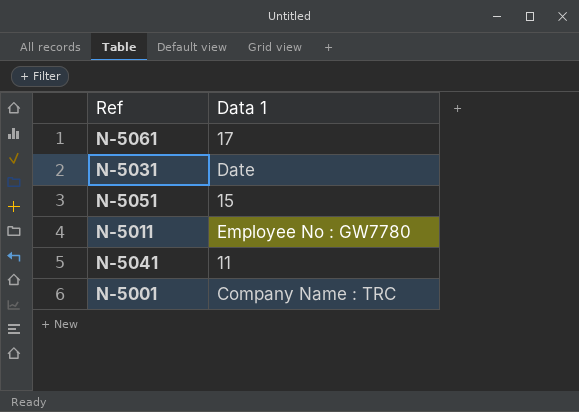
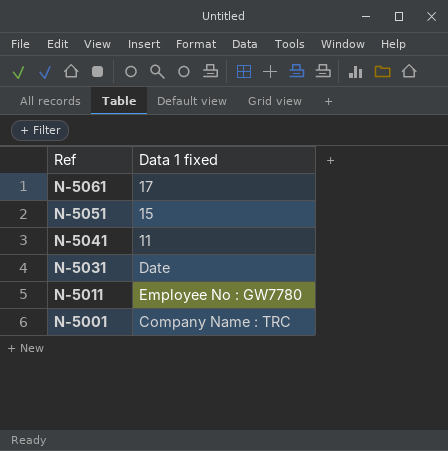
row order: none -> Ref descending
column name: Data 1 -> Data 1 fixed

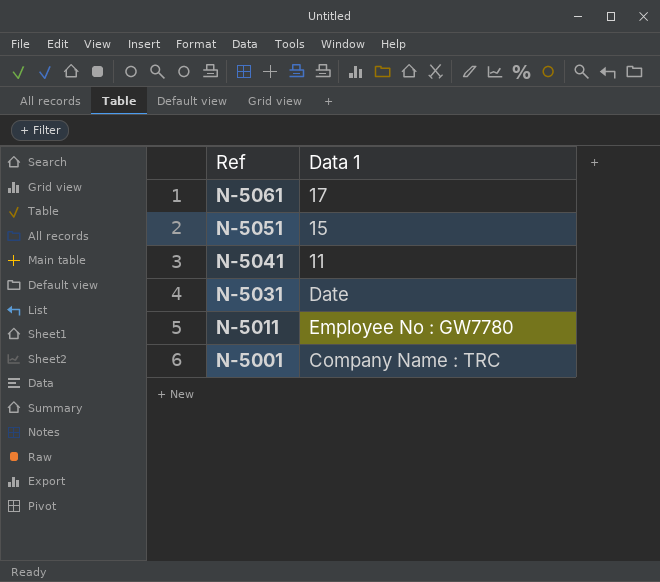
column name: Data 1 fixed -> Data 1

